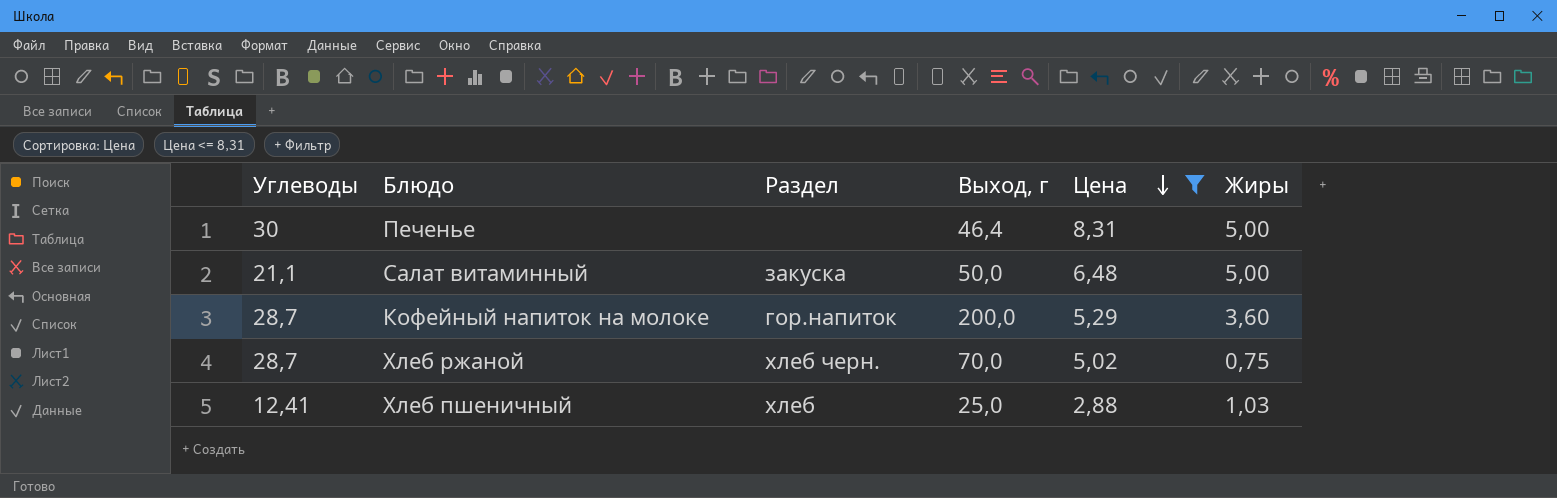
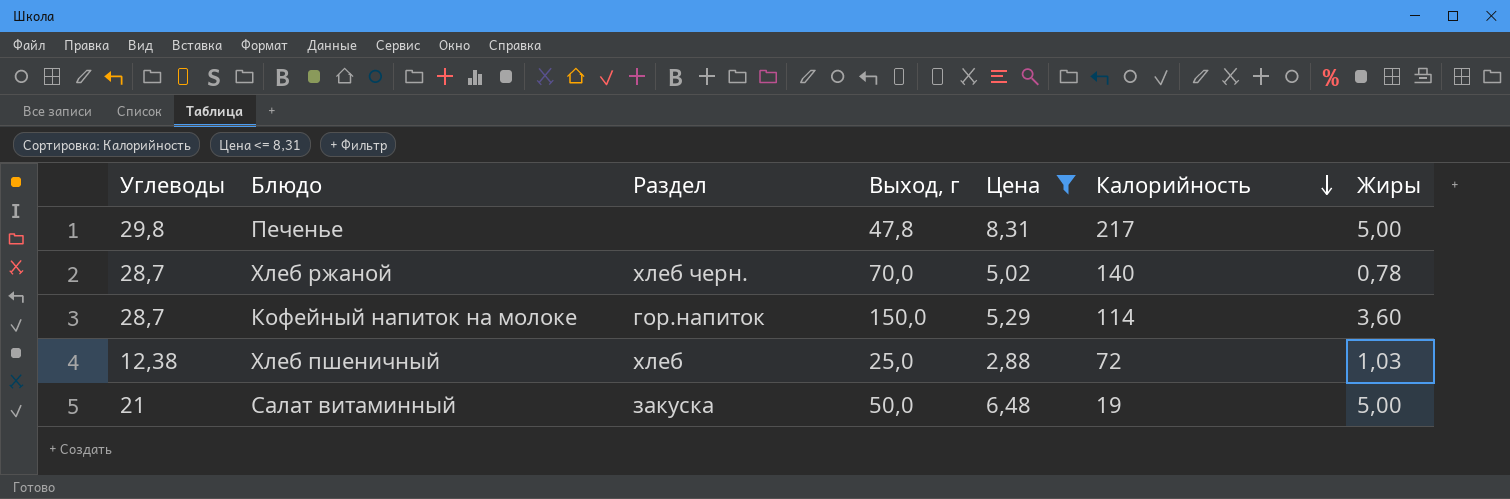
row order: Цена descending -> Калорийность descending
column Калорийность | position: none -> 6
Печенье | Углеводы: 30 -> 29,8
Печенье | Выход, г: 46,4 -> 47,8
Хлеб ржаной | Жиры: 0,75 -> 0,78
Кофейный напиток на молоке | Выход, г: 200,0 -> 150,0
Хлеб пшеничный | Углеводы: 12,41 -> 12,38
Салат витаминный | Углеводы: 21,1 -> 21

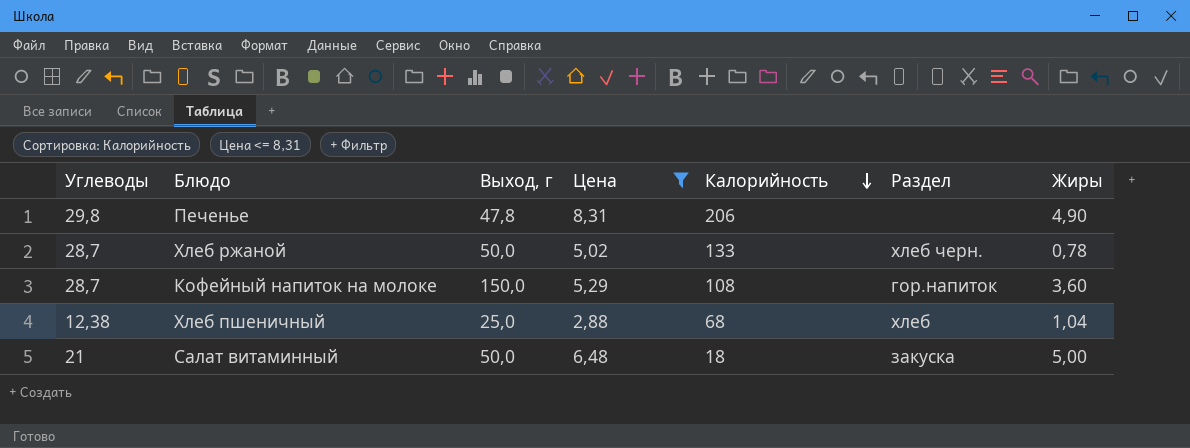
column Раздел | position: 3 -> 6
Печенье | Калорийность: 217 -> 206
Печенье | Жиры: 5,00 -> 4,90
Хлеб ржаной | Выход, г: 70,0 -> 50,0
Хлеб ржаной | Калорийность: 140 -> 133
Кофейный напиток на молоке | Калорийность: 114 -> 108
Хлеб пшеничный | Калорийность: 72 -> 68
Хлеб пшеничный | Жиры: 1,03 -> 1,04
Салат витаминный | Калорийность: 19 -> 18

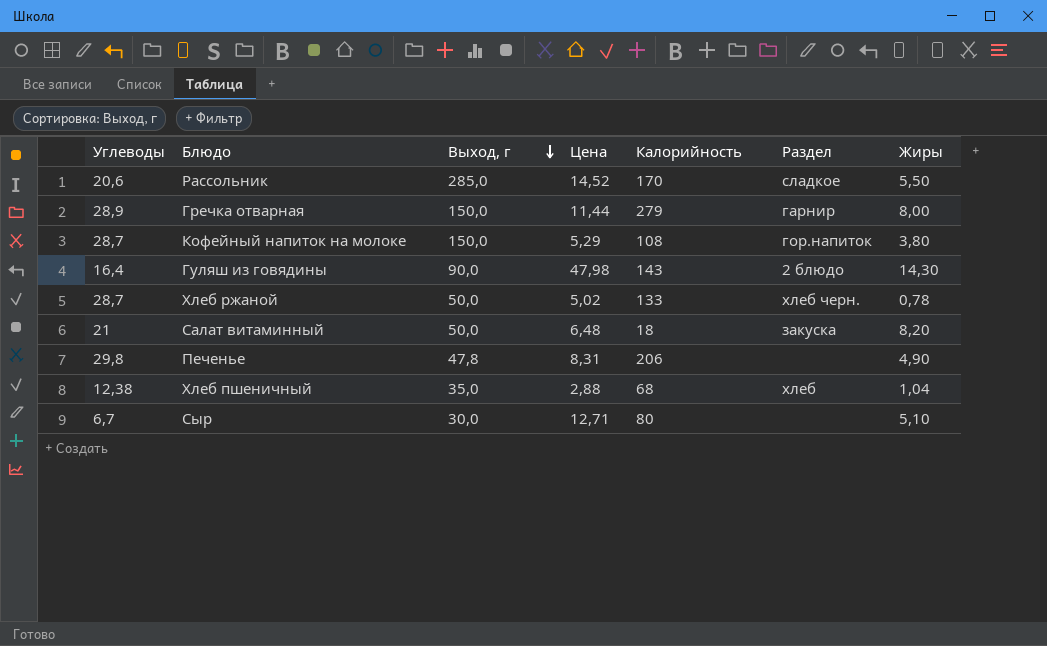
filter: Цена <= 8,31 -> none
row order: Калорийность descending -> Выход, г descending
Кофейный напиток на молоке | Жиры: 3,60 -> 3,80
Салат витаминный | Жиры: 5,00 -> 8,20
Хлеб пшеничный | Выход, г: 25,0 -> 35,0

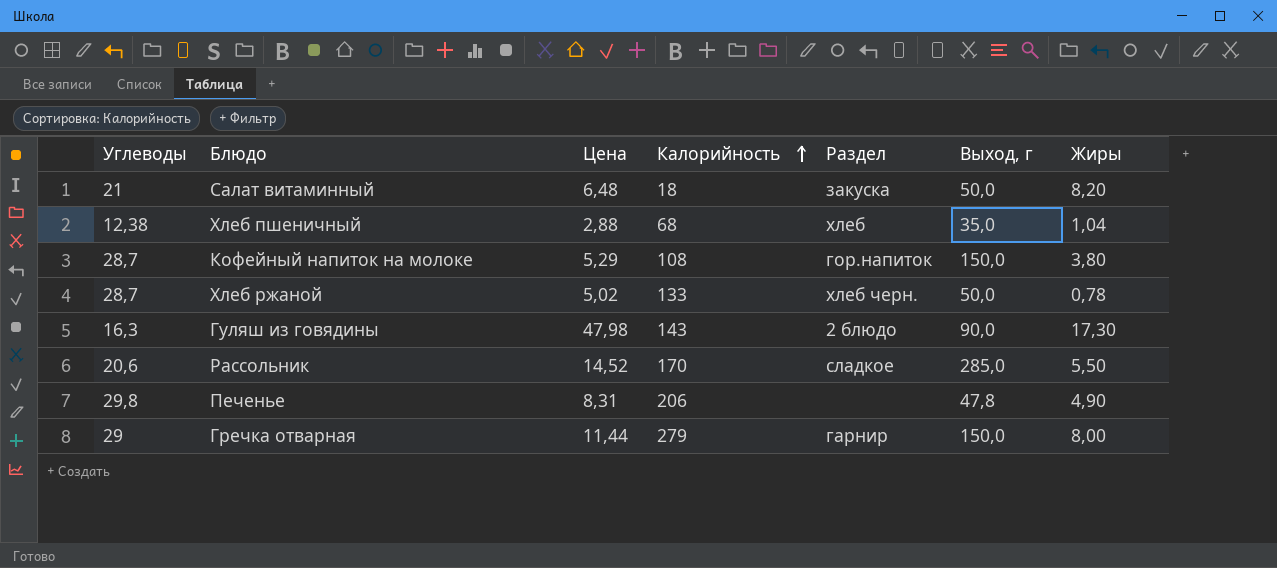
row order: Выход, г descending -> Калорийность ascending
column Выход, г | position: 3 -> 6
row Сыр: 6,7 | 30,0 | 12,71 | 80 | none | 5,10 -> none
Гуляш из говядины | Углеводы: 16,4 -> 16,3
Гуляш из говядины | Жиры: 14,30 -> 17,30
Гречка отварная | Углеводы: 28,9 -> 29

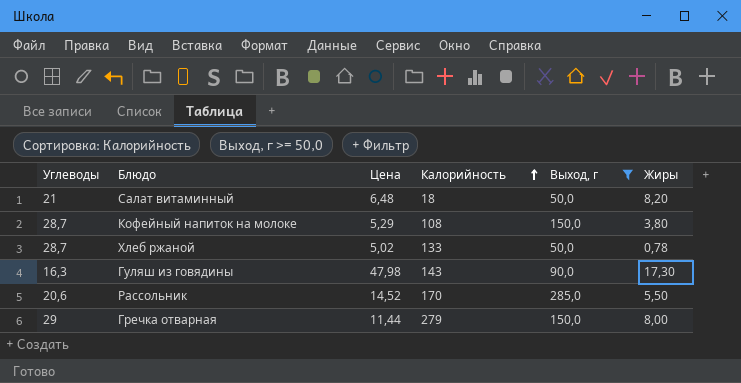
filter: none -> Выход, г >= 50,0
column Раздел | position: 5 -> none

